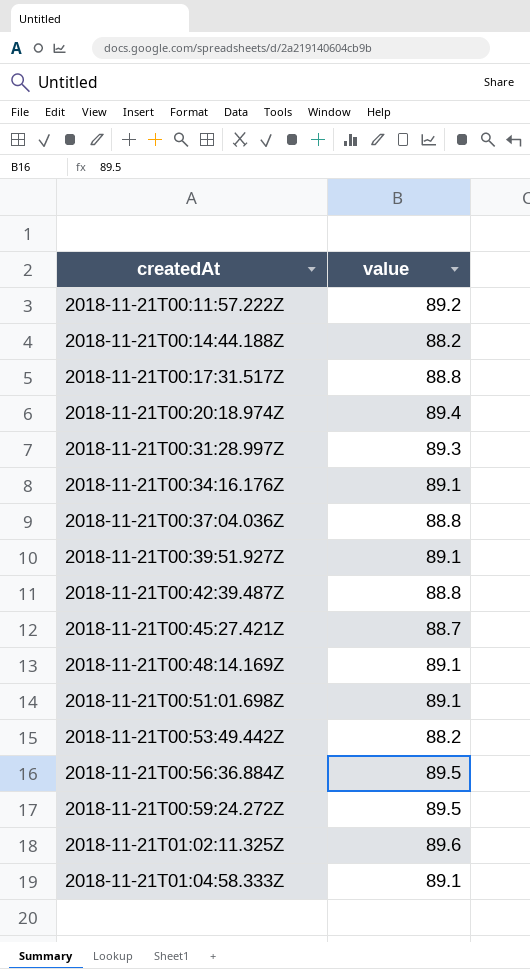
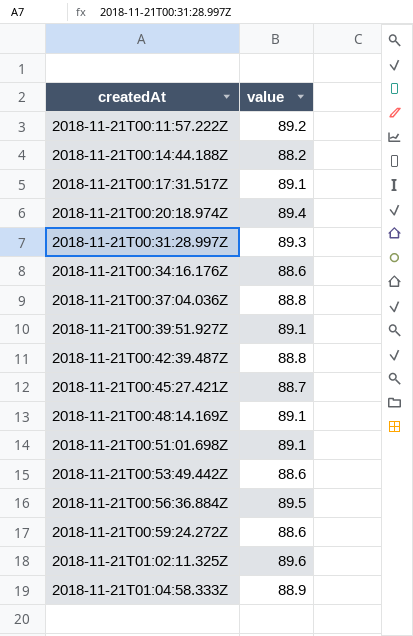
2018-11-21T00:17:31.517Z | value: 88.8 -> 89.1
2018-11-21T00:34:16.176Z | value: 89.1 -> 88.6
2018-11-21T00:53:49.442Z | value: 88.2 -> 88.6
2018-11-21T00:59:24.272Z | value: 89.5 -> 88.6
2018-11-21T01:04:58.333Z | value: 89.1 -> 88.9

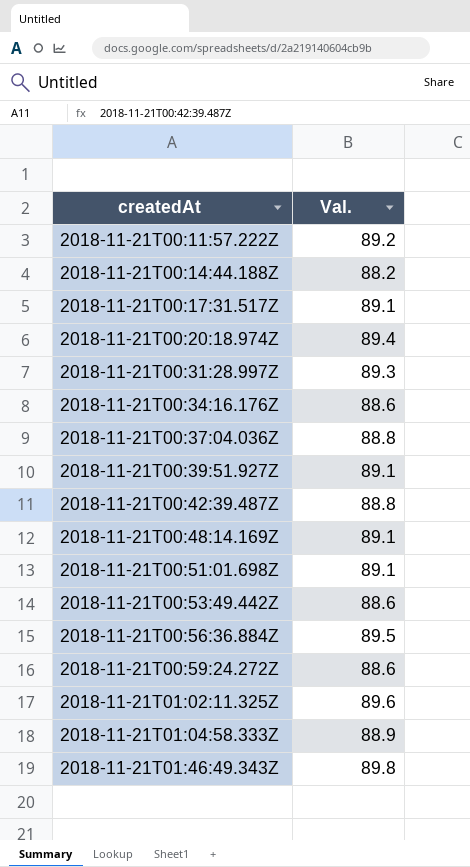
column name: value -> Val.
row 2018-11-21T00:45:27.421Z: 88.7 -> none
row 2018-11-21T01:46:49.343Z: none -> 89.8

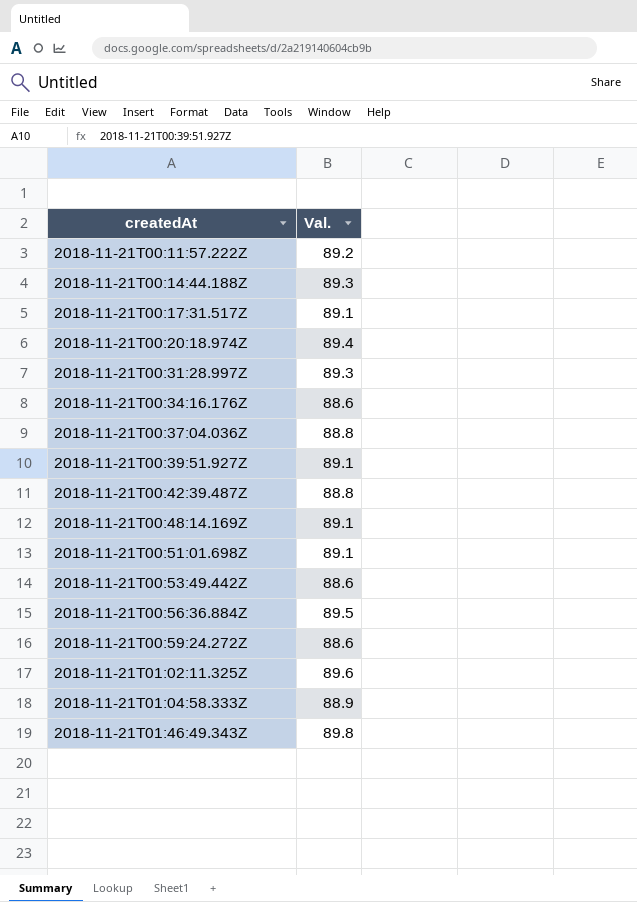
2018-11-21T00:14:44.188Z | Val.: 88.2 -> 89.3

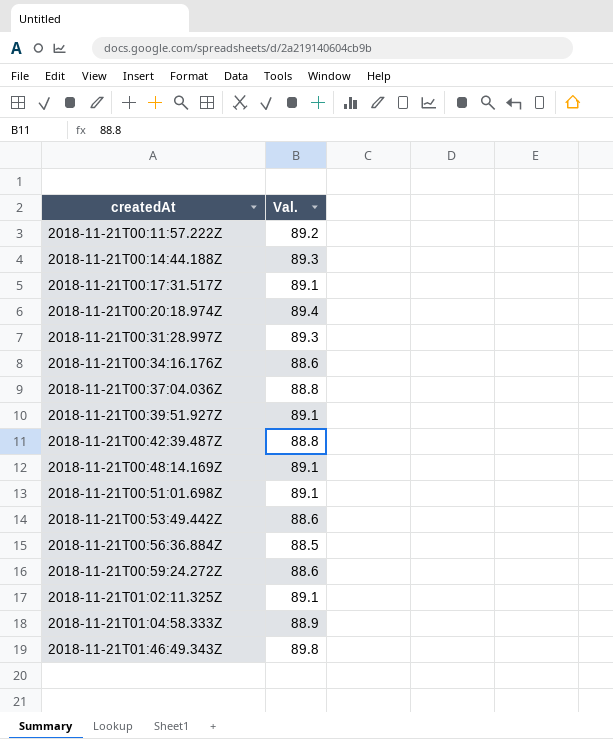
2018-11-21T00:56:36.884Z | Val.: 89.5 -> 88.5
2018-11-21T01:02:11.325Z | Val.: 89.6 -> 89.1

